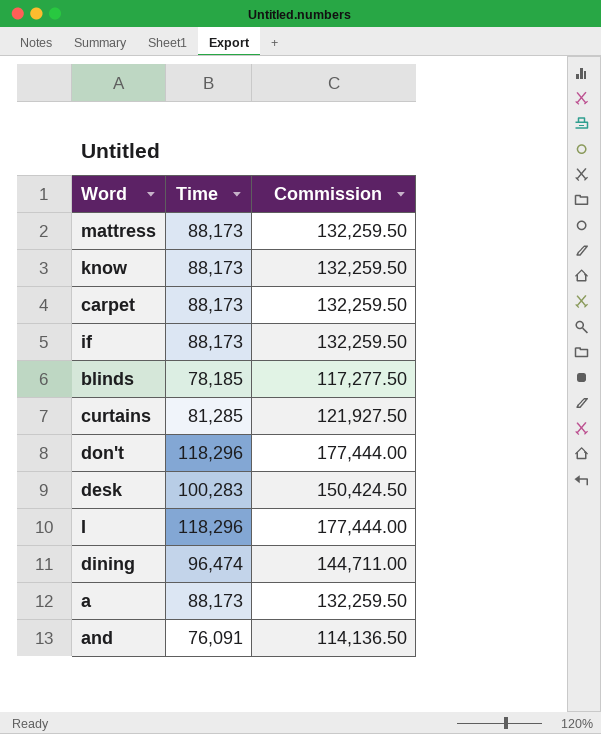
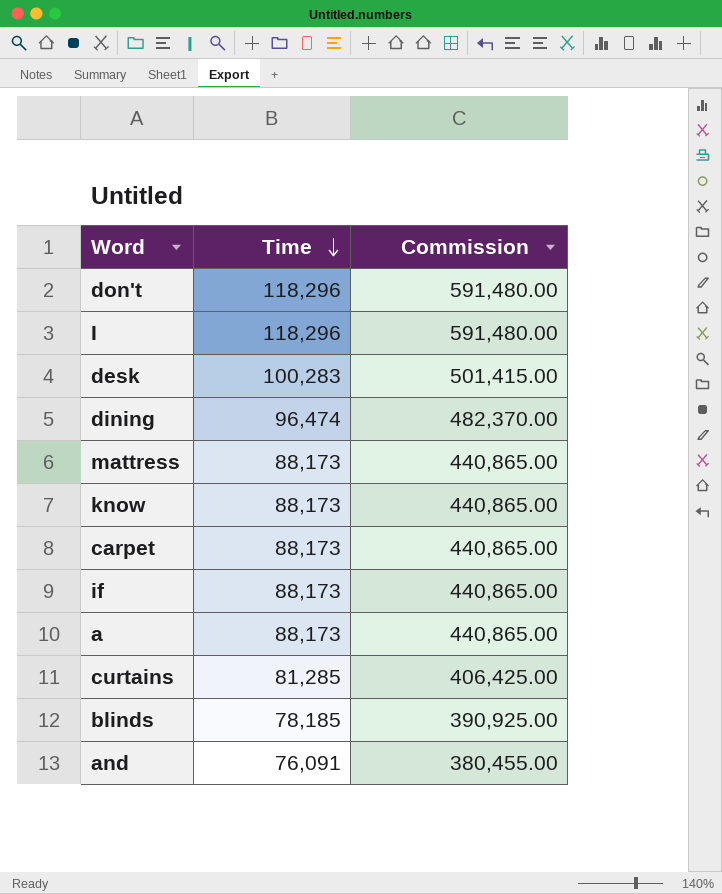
row order: none -> Time descending
column Commission | formula: [Time] * 1.5 -> [Time] * 5

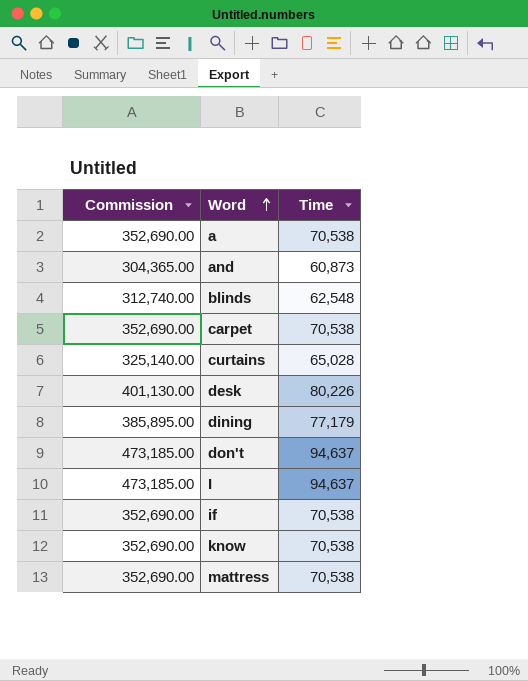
row order: Time descending -> Word ascending
column Commission | position: 3 -> 1
a | Commission: 440,865.00 -> 352,690.00
a | Time: 88,173 -> 70,538
and | Commission: 380,455.00 -> 304,365.00
and | Time: 76,091 -> 60,873
blinds | Commission: 390,925.00 -> 312,740.00
blinds | Time: 78,185 -> 62,548
carpet | Commission: 440,865.00 -> 352,690.00
carpet | Time: 88,173 -> 70,538
curtains | Commission: 406,425.00 -> 325,140.00
curtains | Time: 81,285 -> 65,028
desk | Commission: 501,415.00 -> 401,130.00
desk | Time: 100,283 -> 80,226
dining | Commission: 482,370.00 -> 385,895.00
dining | Time: 96,474 -> 77,179
don't | Commission: 591,480.00 -> 473,185.00
don't | Time: 118,296 -> 94,637
I | Commission: 591,480.00 -> 473,185.00
I | Time: 118,296 -> 94,637
if | Commission: 440,865.00 -> 352,690.00
if | Time: 88,173 -> 70,538
know | Commission: 440,865.00 -> 352,690.00
know | Time: 88,173 -> 70,538
mattress | Commission: 440,865.00 -> 352,690.00
mattress | Time: 88,173 -> 70,538

